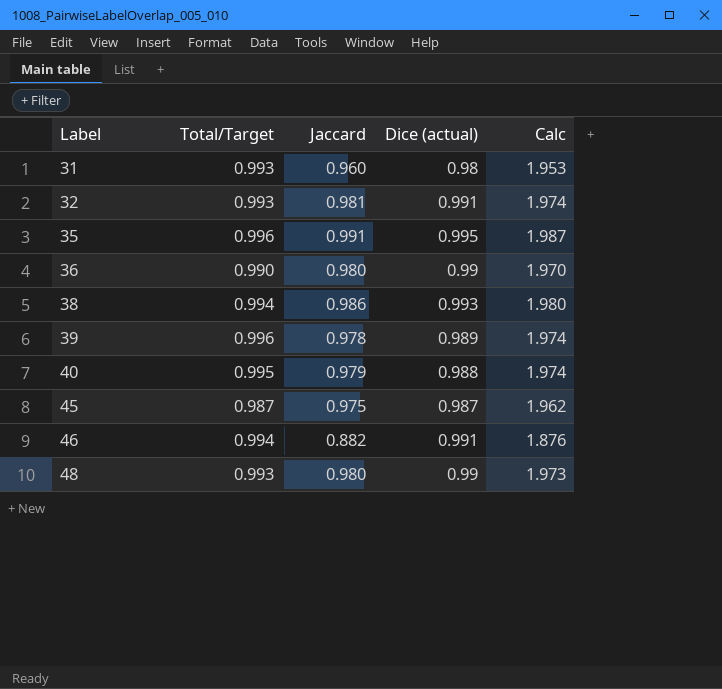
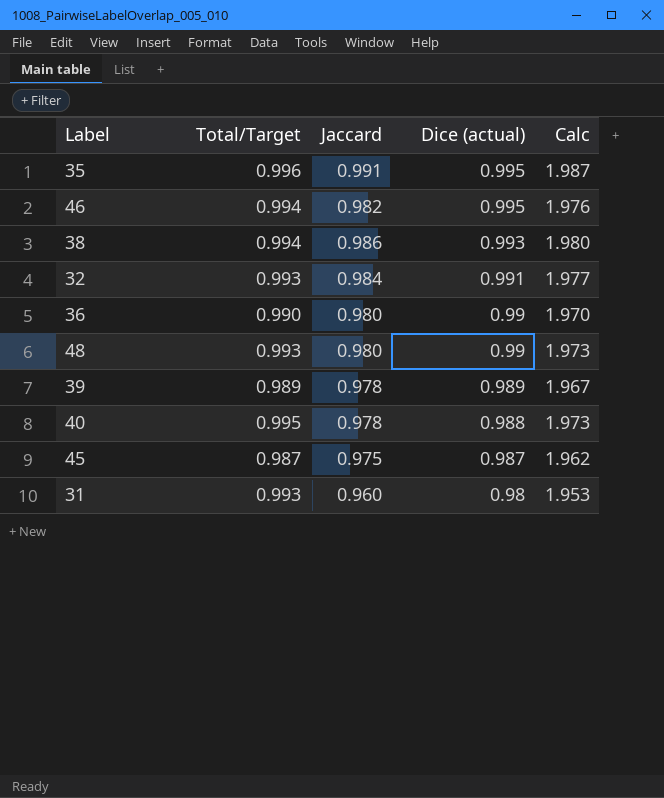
row order: Label ascending -> Dice (actual) descending
46 | Jaccard: 0.882 -> 0.982
46 | Dice (actual): 0.991 -> 0.995
46 | Calc: 1.876 -> 1.976
32 | Jaccard: 0.981 -> 0.984
32 | Calc: 1.974 -> 1.977
39 | Total/Target: 0.996 -> 0.989
39 | Calc: 1.974 -> 1.967
40 | Jaccard: 0.979 -> 0.978
40 | Calc: 1.974 -> 1.973

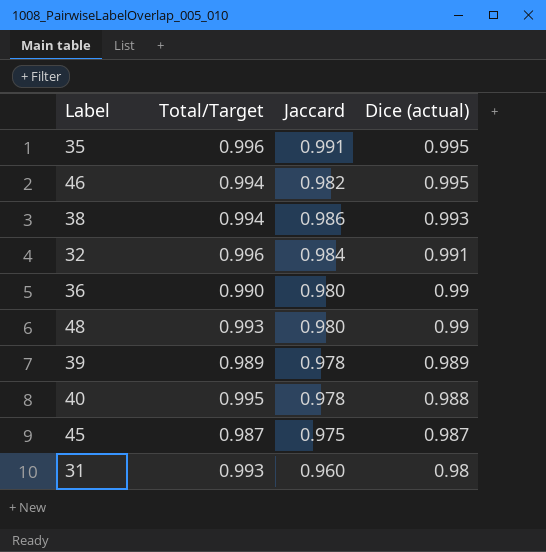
column Calc | formula: [Total/Target] + [Jaccard] -> none
32 | Total/Target: 0.993 -> 0.996

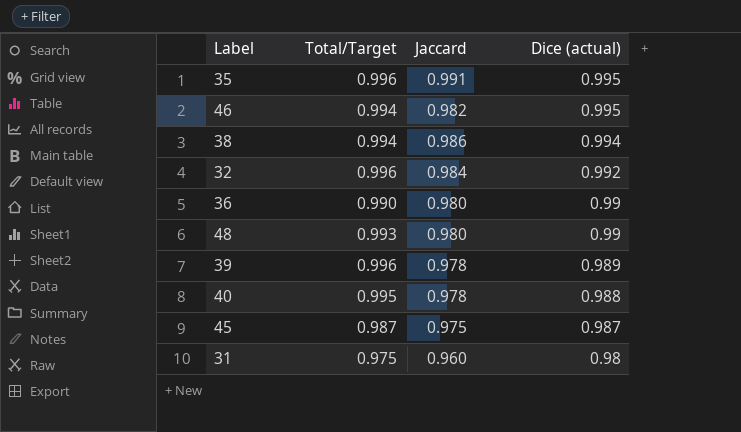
38 | Dice (actual): 0.993 -> 0.994
32 | Dice (actual): 0.991 -> 0.992
39 | Total/Target: 0.989 -> 0.996
31 | Total/Target: 0.993 -> 0.975

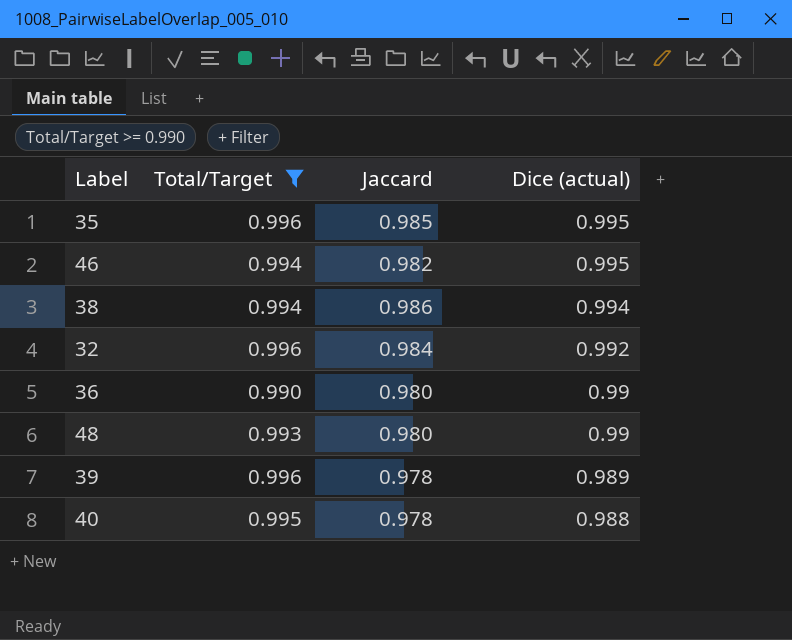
filter: none -> Total/Target >= 0.990
35 | Jaccard: 0.991 -> 0.985

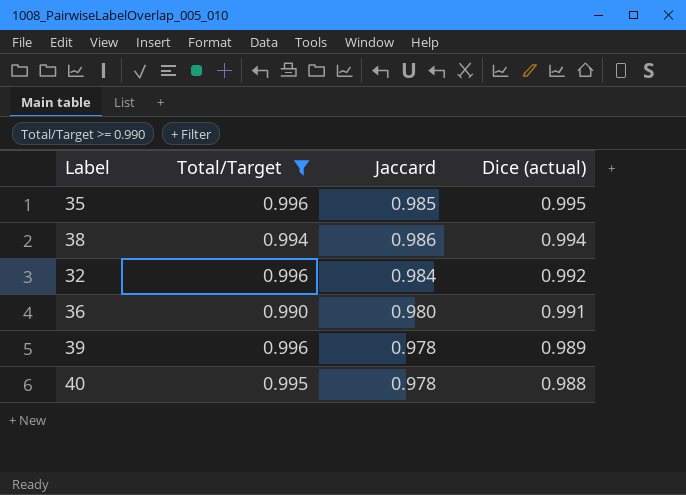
row 46: 0.994 | 0.982 | 0.995 -> none
row 48: 0.993 | 0.980 | 0.99 -> none
36 | Dice (actual): 0.99 -> 0.991

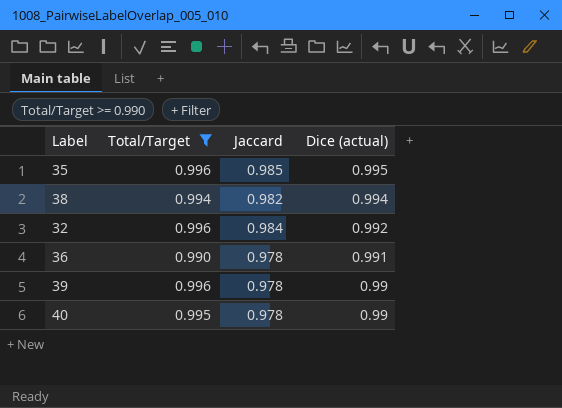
38 | Jaccard: 0.986 -> 0.982
36 | Jaccard: 0.980 -> 0.978
39 | Dice (actual): 0.989 -> 0.99
40 | Dice (actual): 0.988 -> 0.99

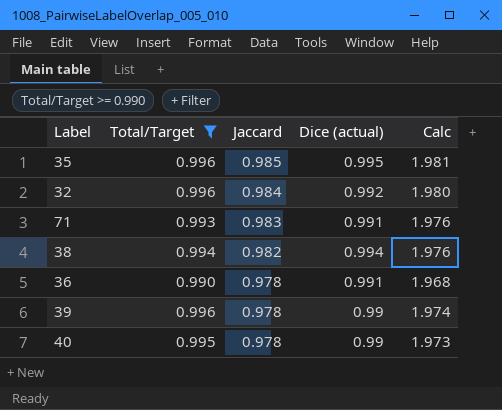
row order: Dice (actual) descending -> Jaccard descending
column Calc | formula: none -> [Total/Target] + [Jaccard]
row 71: none -> 0.993 | 0.983 | 0.991 | 1.976

